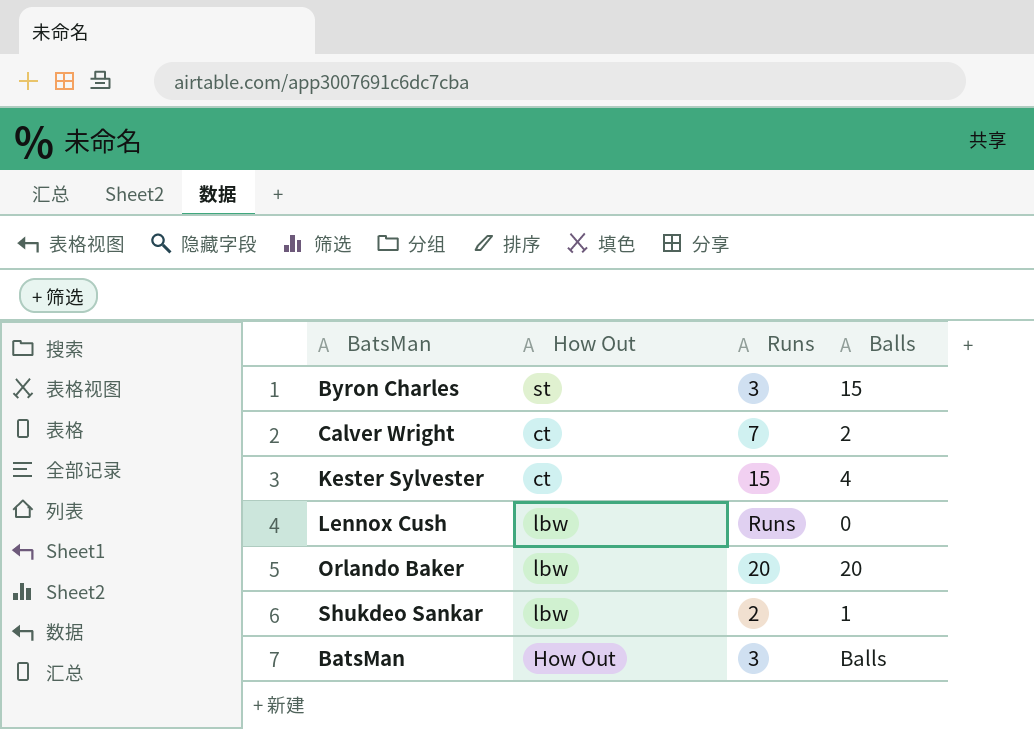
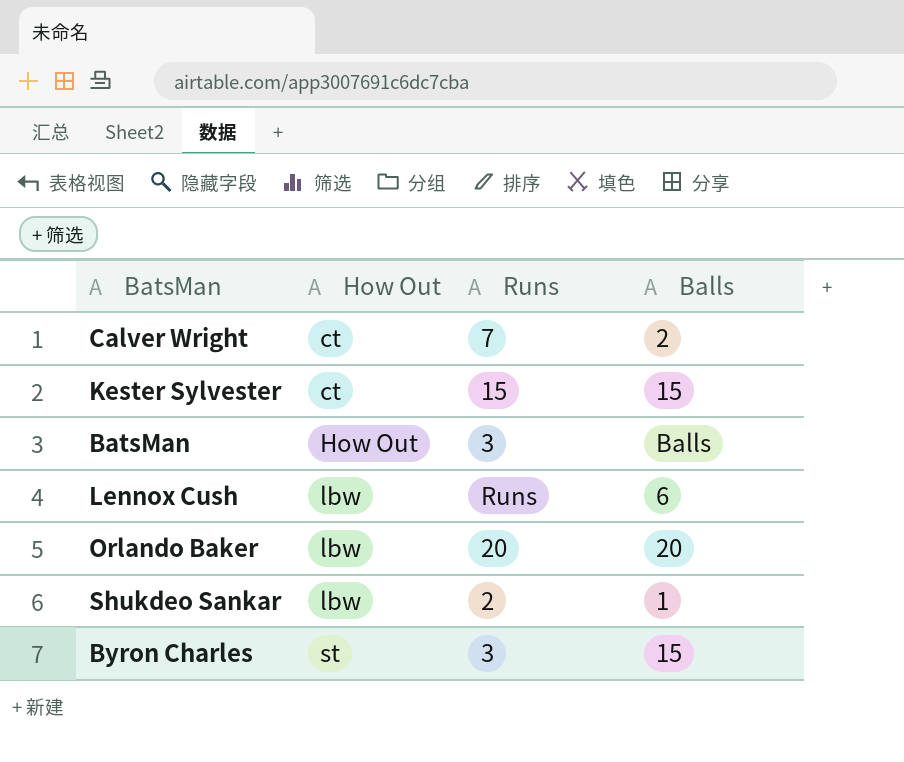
row order: none -> How Out ascending
Kester Sylvester | Balls: 4 -> 15
Lennox Cush | Balls: 0 -> 6

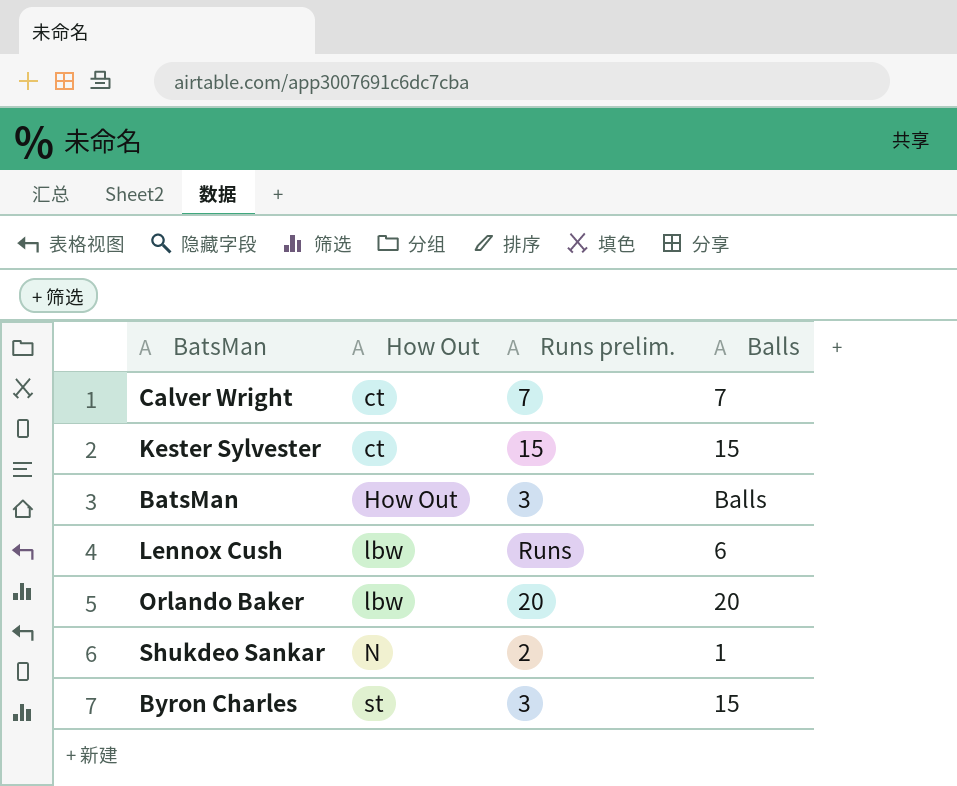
column name: Runs -> Runs prelim.
Calver Wright | Balls: 2 -> 7
Shukdeo Sankar | How Out: lbw -> N

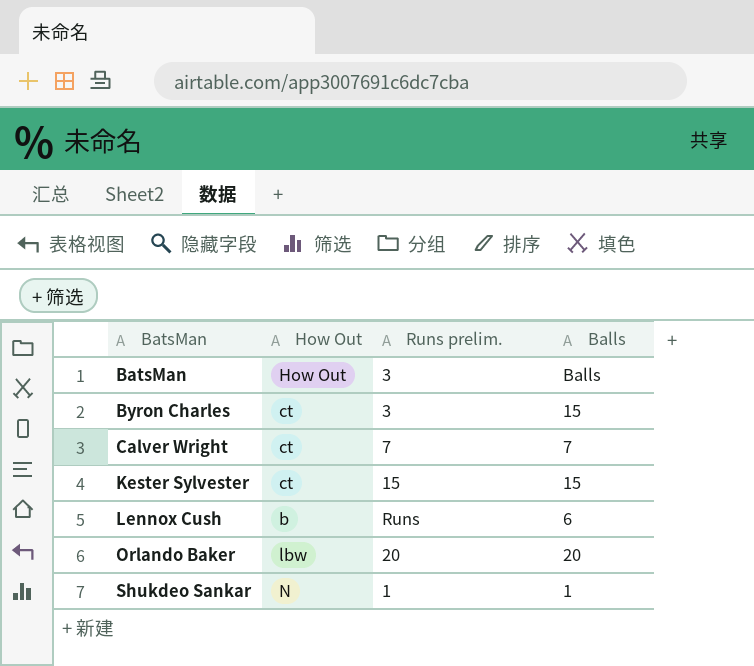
row order: How Out ascending -> BatsMan ascending
Byron Charles | How Out: st -> ct
Lennox Cush | How Out: lbw -> b
Shukdeo Sankar | Runs prelim.: 2 -> 1

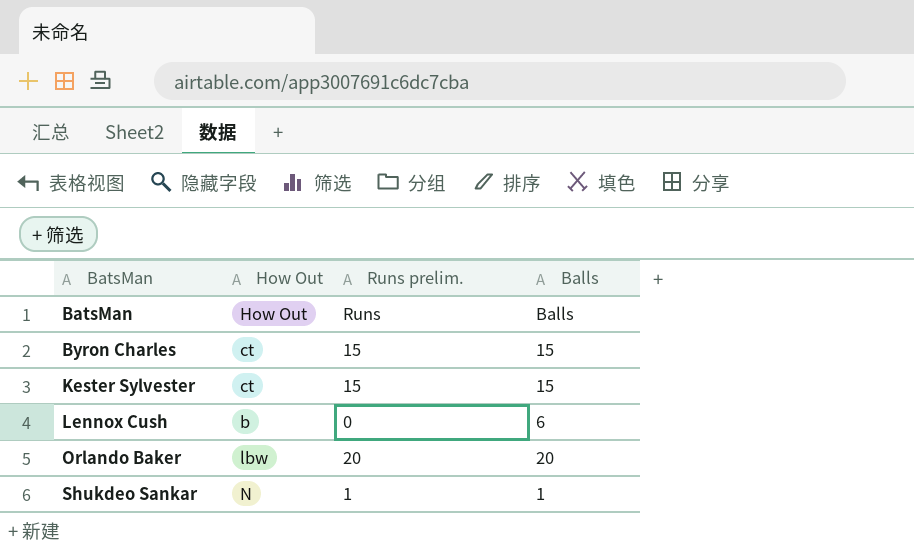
row Calver Wright: ct | 7 | 7 -> none
BatsMan | Runs prelim.: 3 -> Runs
Byron Charles | Runs prelim.: 3 -> 15
Lennox Cush | Runs prelim.: Runs -> 0

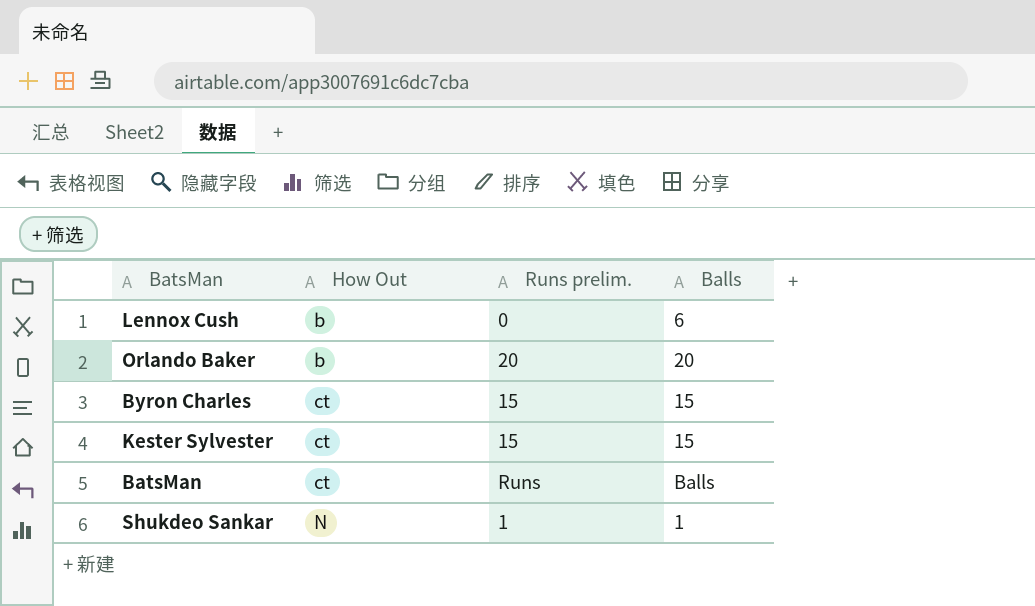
row order: BatsMan ascending -> How Out ascending
Orlando Baker | How Out: lbw -> b
BatsMan | How Out: How Out -> ct

